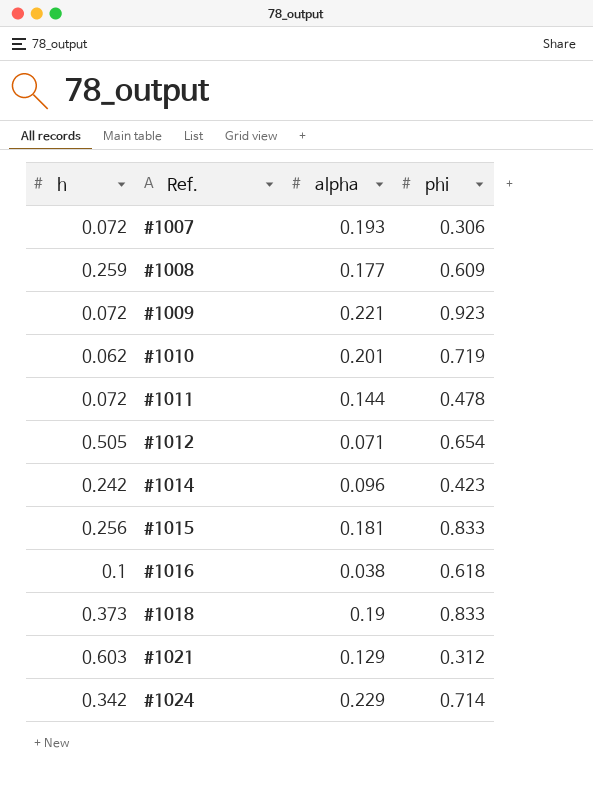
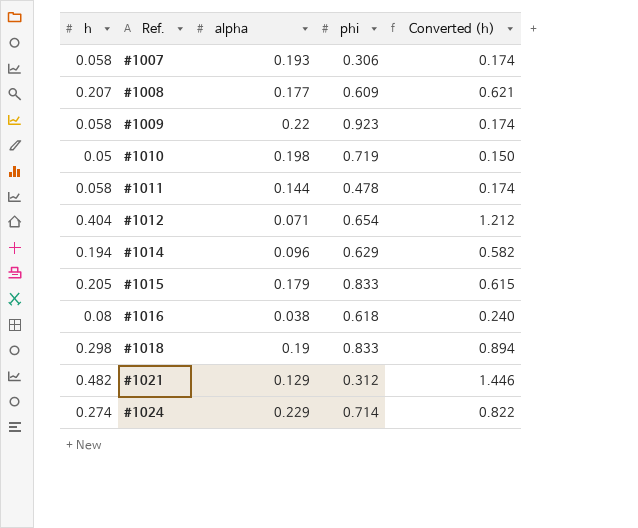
column Converted (h) | formula: none -> [h] * 3
#1007 | h: 0.072 -> 0.058
#1008 | h: 0.259 -> 0.207
#1009 | h: 0.072 -> 0.058
#1009 | alpha: 0.221 -> 0.22
#1010 | h: 0.062 -> 0.05
#1010 | alpha: 0.201 -> 0.198
#1011 | h: 0.072 -> 0.058
#1012 | h: 0.505 -> 0.404
#1014 | h: 0.242 -> 0.194
#1014 | phi: 0.423 -> 0.629
#1015 | h: 0.256 -> 0.205
#1015 | alpha: 0.181 -> 0.179
#1016 | h: 0.1 -> 0.08
#1018 | h: 0.373 -> 0.298
#1021 | h: 0.603 -> 0.482
#1024 | h: 0.342 -> 0.274

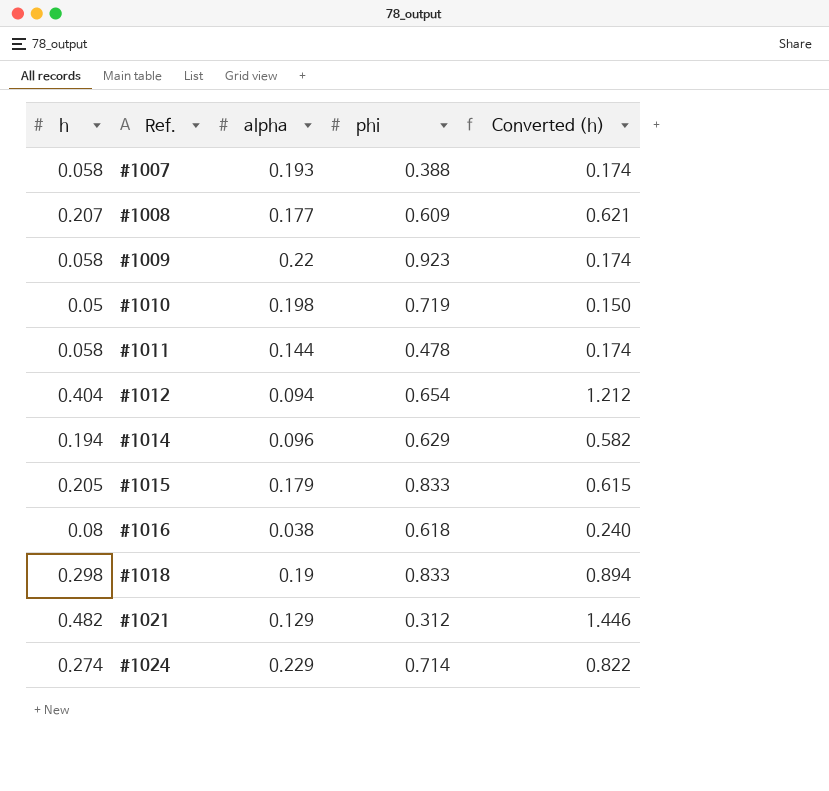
#1007 | phi: 0.306 -> 0.388
#1012 | alpha: 0.071 -> 0.094

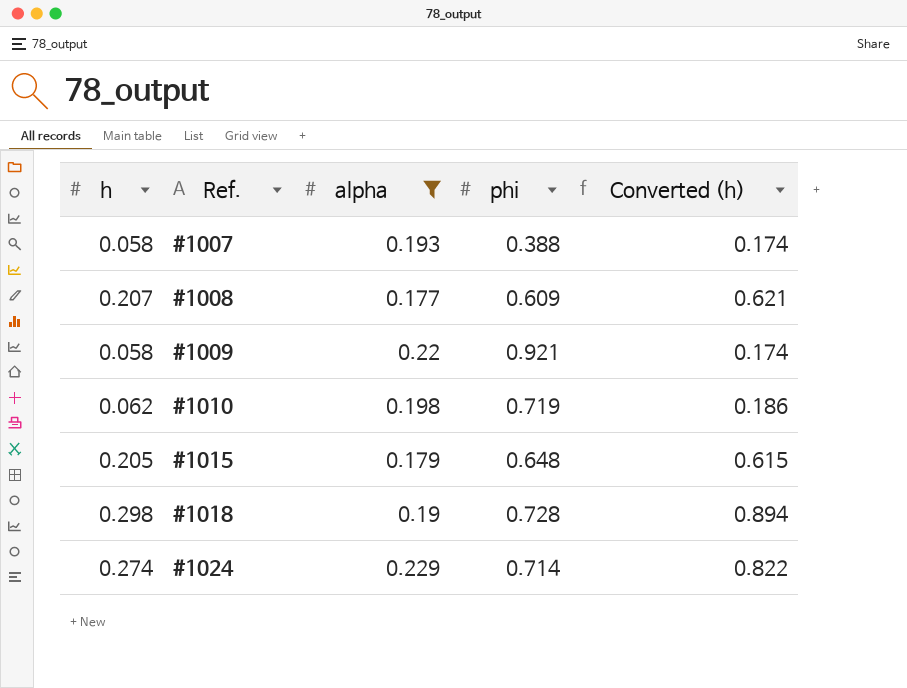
filter: none -> alpha >= 0.177
#1009 | phi: 0.923 -> 0.921
#1010 | h: 0.05 -> 0.062
#1010 | Converted (h): 0.150 -> 0.186
#1015 | phi: 0.833 -> 0.648
#1018 | phi: 0.833 -> 0.728

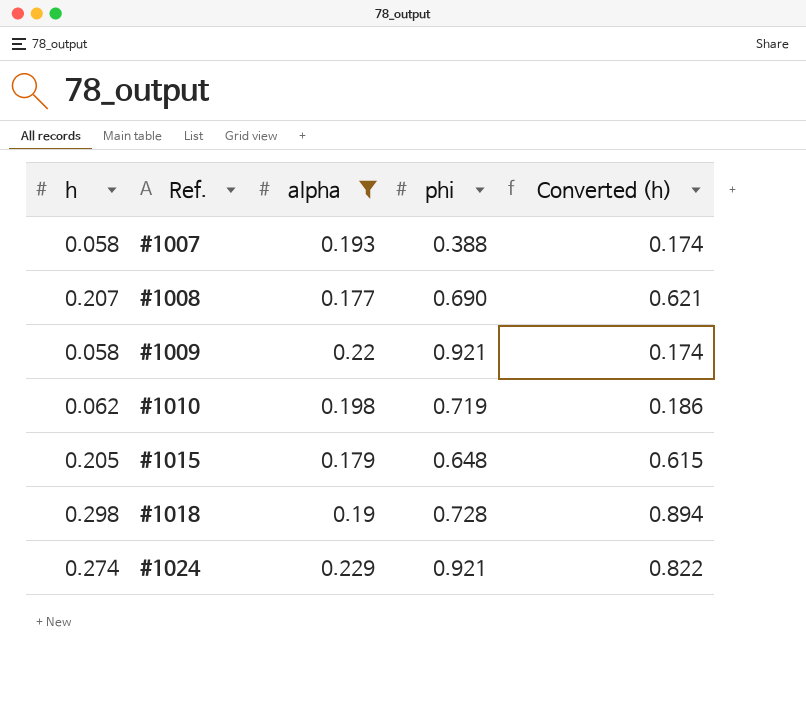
#1008 | phi: 0.609 -> 0.690
#1024 | phi: 0.714 -> 0.921

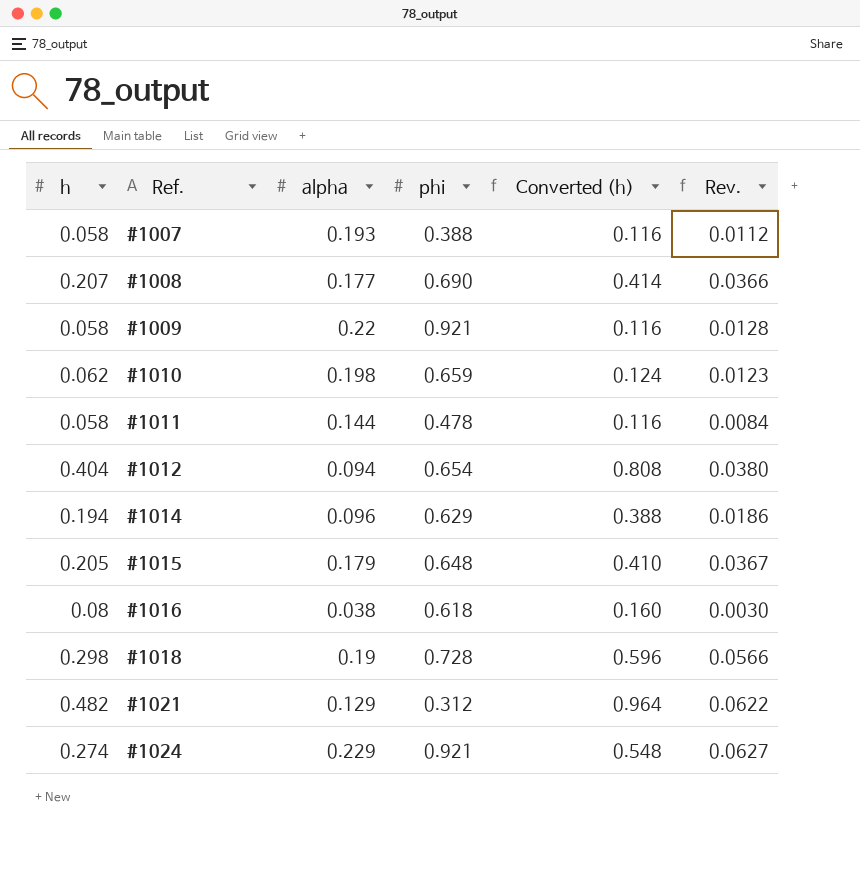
filter: alpha >= 0.177 -> none
column Converted (h) | formula: [h] * 3 -> [h] * 2
column Rev. | formula: none -> [h] * [alpha]
#1010 | phi: 0.719 -> 0.659

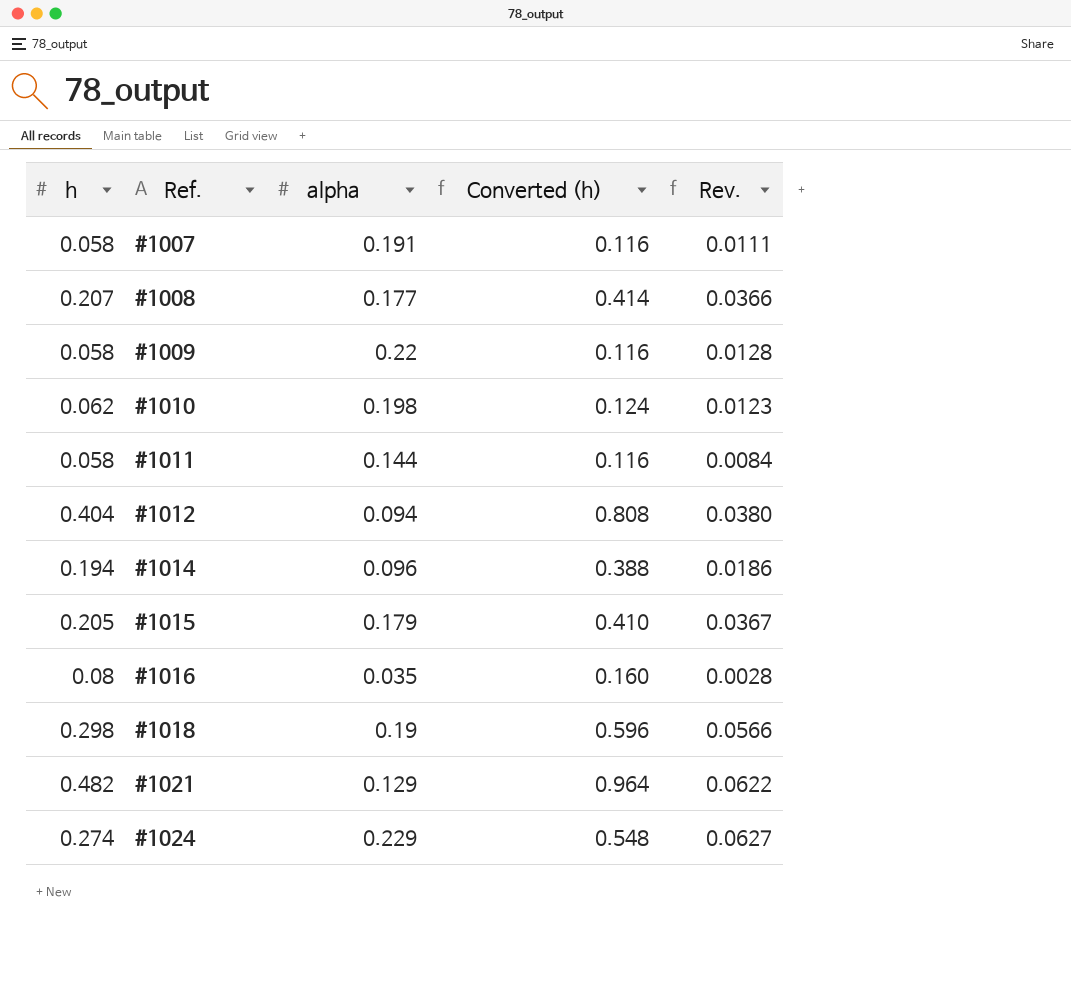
column phi | position: 4 -> none
#1007 | alpha: 0.193 -> 0.191
#1007 | Rev.: 0.0112 -> 0.0111
#1016 | alpha: 0.038 -> 0.035
#1016 | Rev.: 0.0030 -> 0.0028

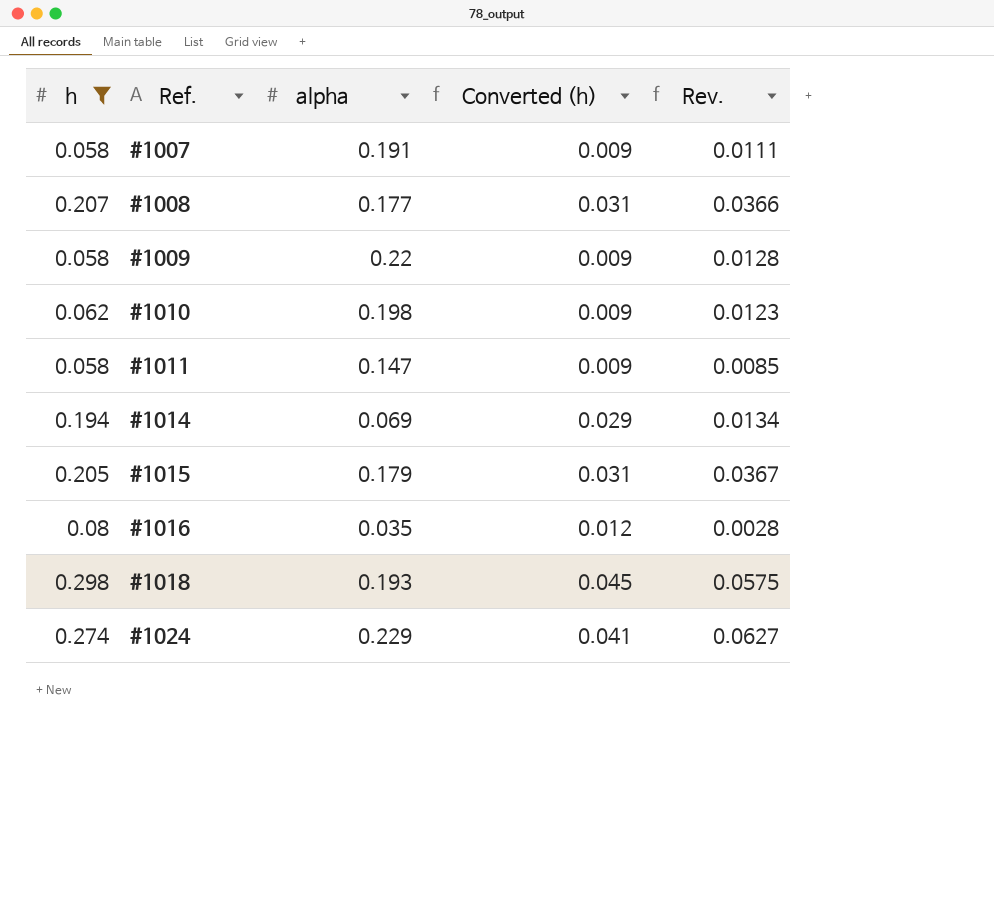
filter: none -> h <= 0.298
column Converted (h) | formula: [h] * 2 -> [h] * 0.15
#1011 | alpha: 0.144 -> 0.147
#1011 | Rev.: 0.0084 -> 0.0085
#1014 | alpha: 0.096 -> 0.069
#1014 | Rev.: 0.0186 -> 0.0134
#1018 | alpha: 0.19 -> 0.193
#1018 | Rev.: 0.0566 -> 0.0575

